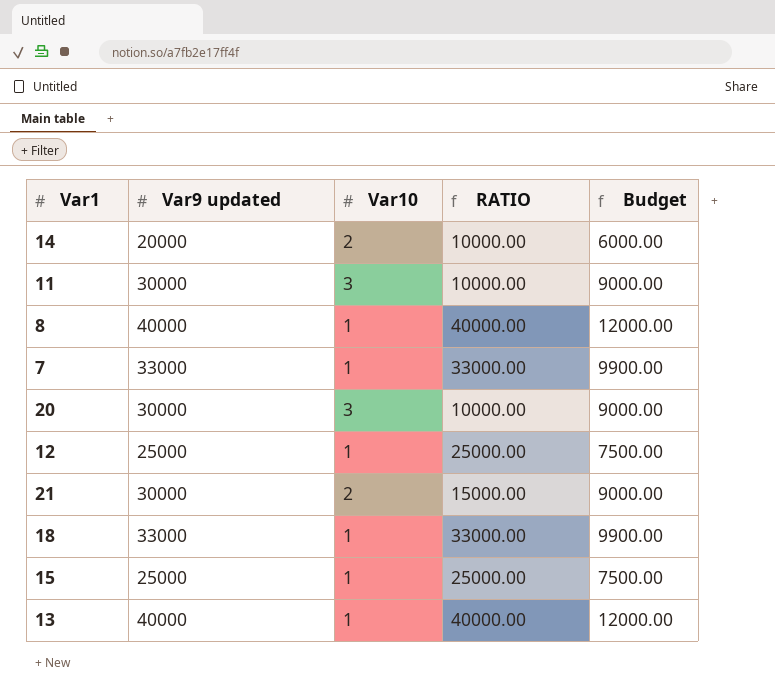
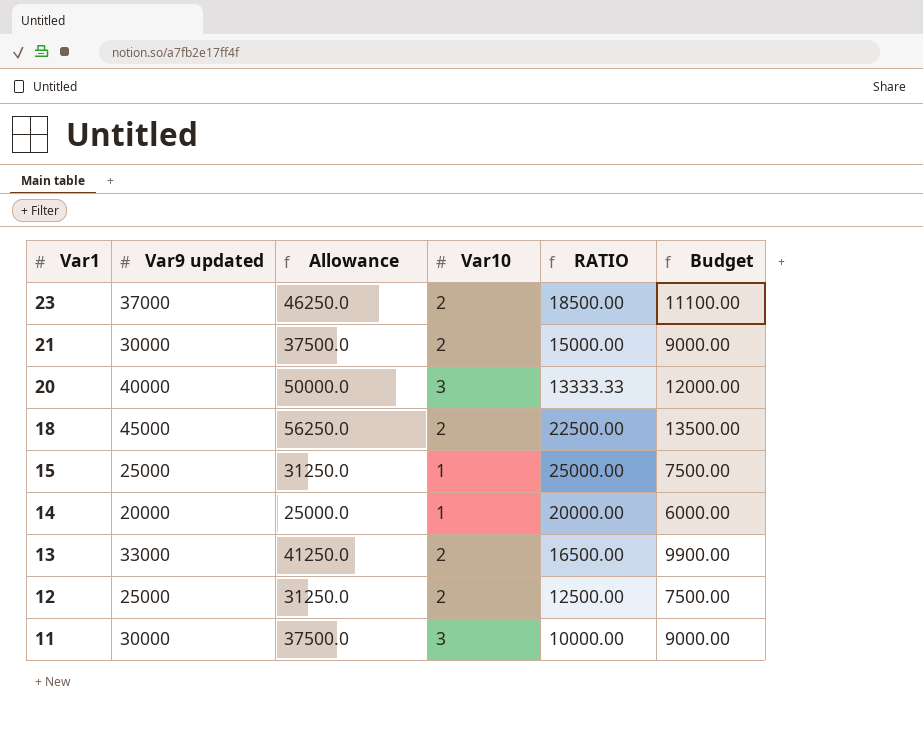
row order: none -> Var1 descending
column Allowance | formula: none -> [Var9 updated] * 1.25
row 8: 40000 | 1 | 40000.00 | 12000.00 -> none
row 7: 33000 | 1 | 33000.00 | 9900.00 -> none
row 23: none -> 37000 | 46250.0 | 2 | 18500.00 | 11100.00
20 | Var9 updated: 30000 -> 40000
20 | RATIO: 10000.00 -> 13333.33
20 | Budget: 9000.00 -> 12000.00
18 | Var9 updated: 33000 -> 45000
18 | Var10: 1 -> 2
18 | RATIO: 33000.00 -> 22500.00
18 | Budget: 9900.00 -> 13500.00
14 | Var10: 2 -> 1
14 | RATIO: 10000.00 -> 20000.00
13 | Var9 updated: 40000 -> 33000
13 | Var10: 1 -> 2
13 | RATIO: 40000.00 -> 16500.00
13 | Budget: 12000.00 -> 9900.00
12 | Var10: 1 -> 2
12 | RATIO: 25000.00 -> 12500.00

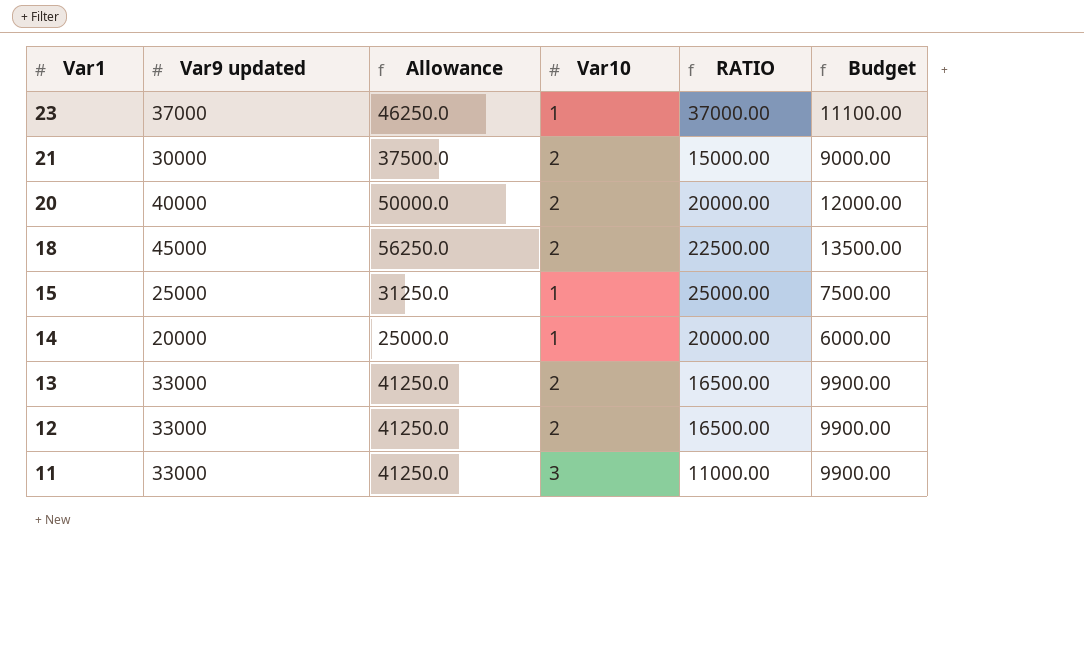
23 | Var10: 2 -> 1
23 | RATIO: 18500.00 -> 37000.00
20 | Var10: 3 -> 2
20 | RATIO: 13333.33 -> 20000.00
12 | Var9 updated: 25000 -> 33000
12 | Allowance: 31250.0 -> 41250.0
12 | RATIO: 12500.00 -> 16500.00
12 | Budget: 7500.00 -> 9900.00
11 | Var9 updated: 30000 -> 33000
11 | Allowance: 37500.0 -> 41250.0
11 | RATIO: 10000.00 -> 11000.00
11 | Budget: 9000.00 -> 9900.00

